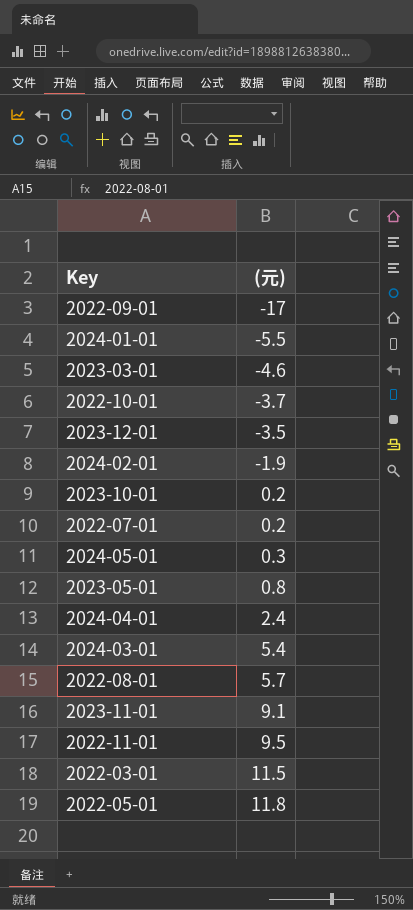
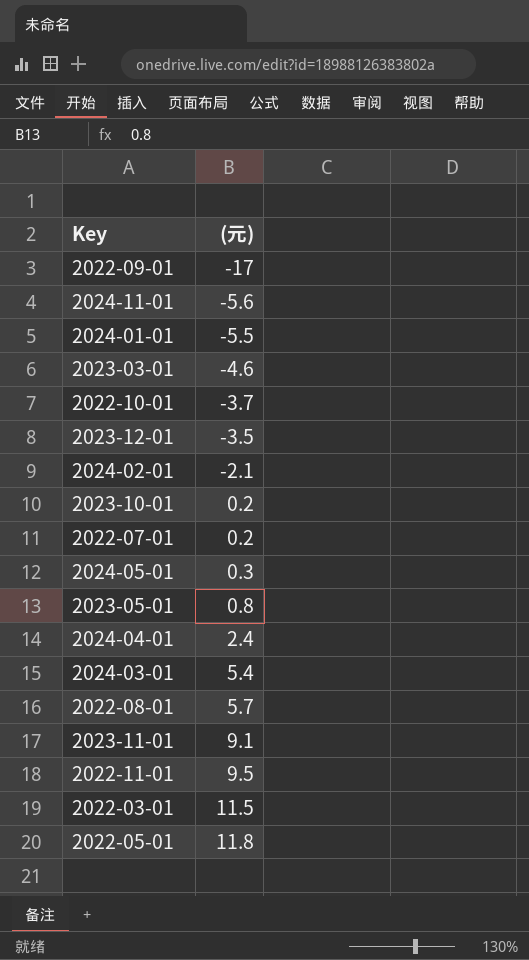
row 2024-11-01: none -> -5.6
2024-02-01 | (元): -1.9 -> -2.1

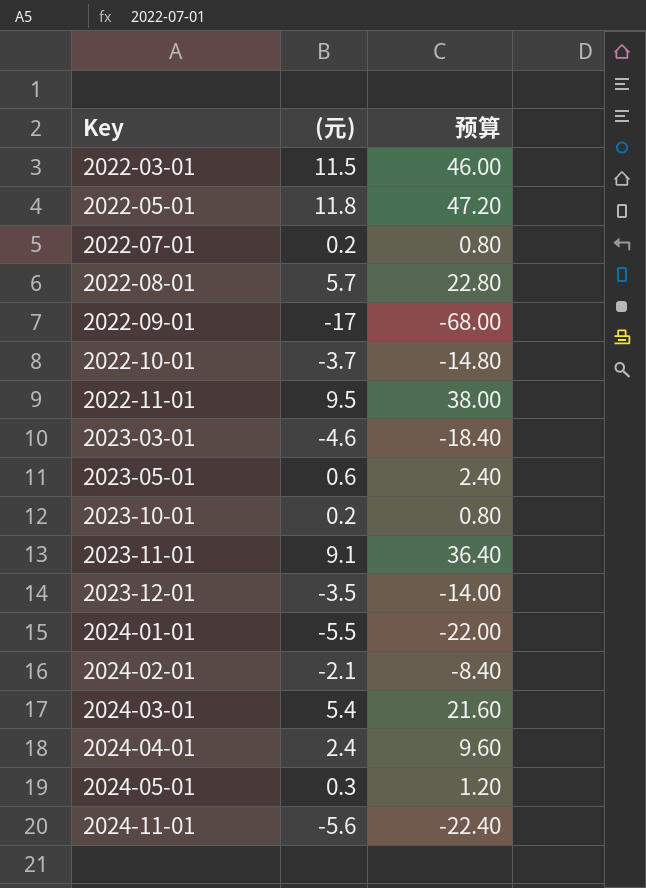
row order: (元) ascending -> Key ascending
column 预算 | formula: none -> [(元)] * 4
2023-05-01 | (元): 0.8 -> 0.6

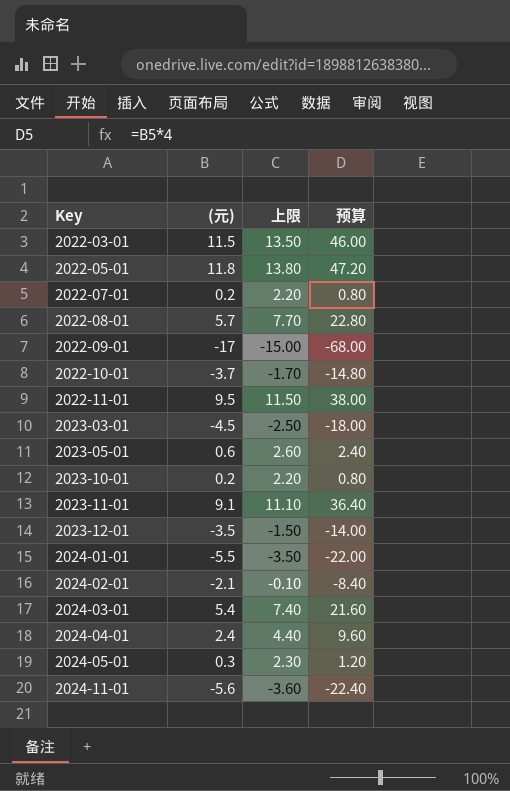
column 上限 | formula: none -> [(元)] + 2
2023-03-01 | (元): -4.6 -> -4.5
2023-03-01 | 预算: -18.40 -> -18.00

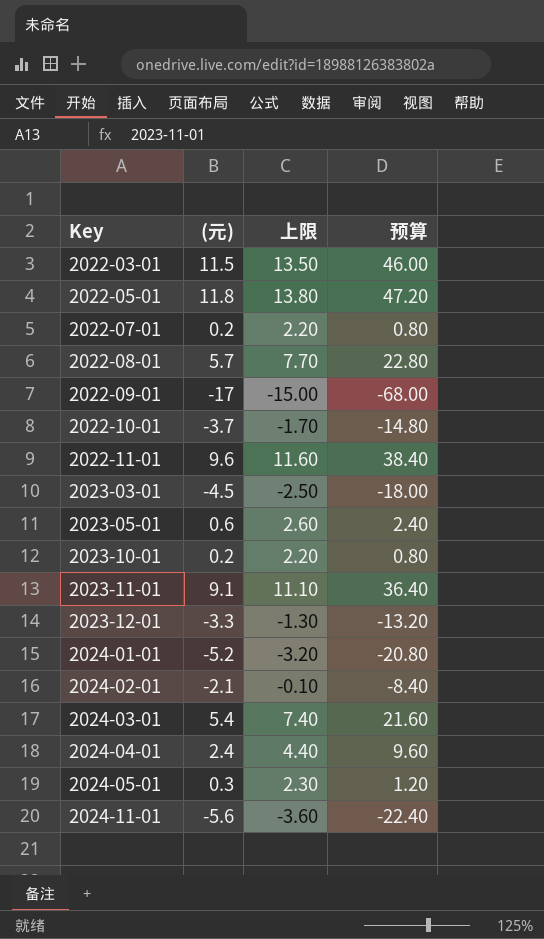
2022-11-01 | (元): 9.5 -> 9.6
2022-11-01 | 上限: 11.50 -> 11.60
2022-11-01 | 预算: 38.00 -> 38.40
2023-12-01 | (元): -3.5 -> -3.3
2023-12-01 | 上限: -1.50 -> -1.30
2023-12-01 | 预算: -14.00 -> -13.20
2024-01-01 | (元): -5.5 -> -5.2
2024-01-01 | 上限: -3.50 -> -3.20
2024-01-01 | 预算: -22.00 -> -20.80

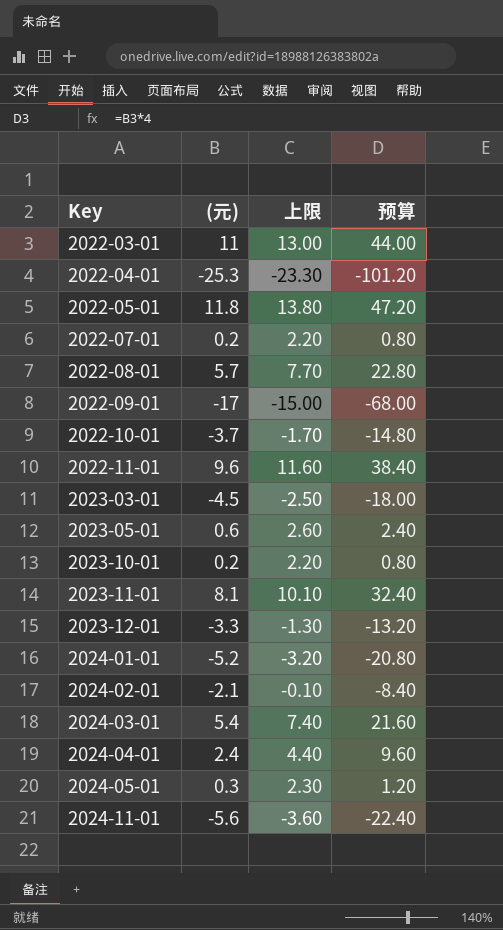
2022-03-01 | (元): 11.5 -> 11
2022-03-01 | 上限: 13.50 -> 13.00
2022-03-01 | 预算: 46.00 -> 44.00
row 2022-04-01: none -> -25.3 | -23.30 | -101.20
2023-11-01 | (元): 9.1 -> 8.1
2023-11-01 | 上限: 11.10 -> 10.10
2023-11-01 | 预算: 36.40 -> 32.40

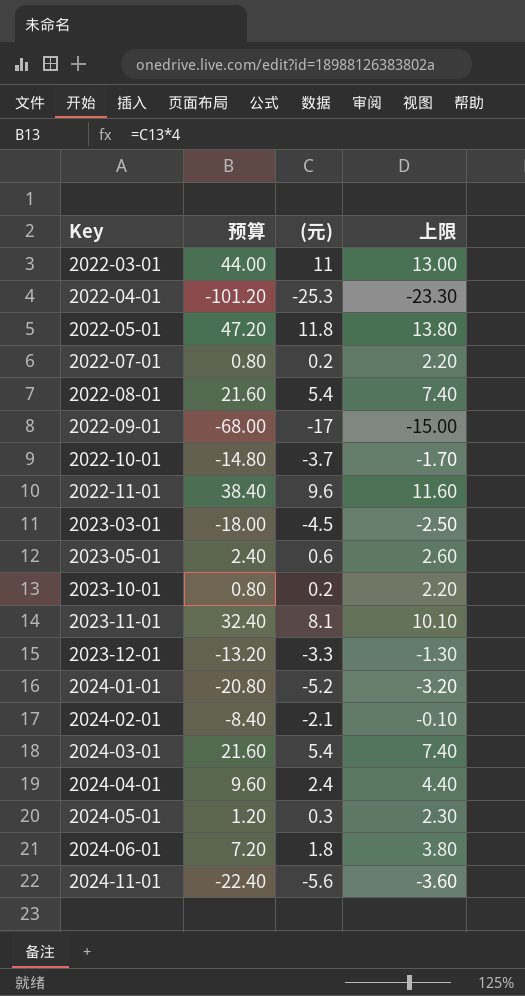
column 预算 | position: 4 -> 2
2022-08-01 | 预算: 22.80 -> 21.60
2022-08-01 | (元): 5.7 -> 5.4
2022-08-01 | 上限: 7.70 -> 7.40
row 2024-06-01: none -> 7.20 | 1.8 | 3.80

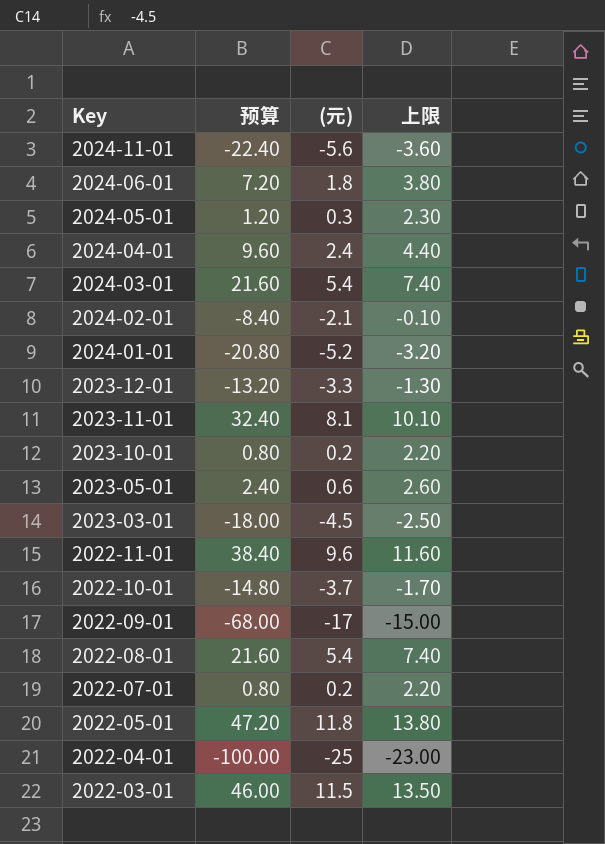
row order: Key ascending -> Key descending
2022-04-01 | 预算: -101.20 -> -100.00
2022-04-01 | (元): -25.3 -> -25
2022-04-01 | 上限: -23.30 -> -23.00
2022-03-01 | 预算: 44.00 -> 46.00
2022-03-01 | (元): 11 -> 11.5
2022-03-01 | 上限: 13.00 -> 13.50

